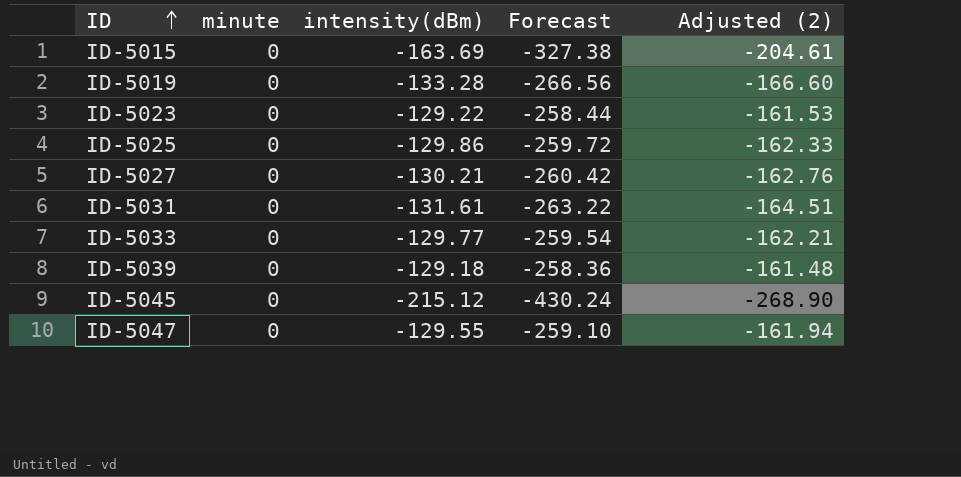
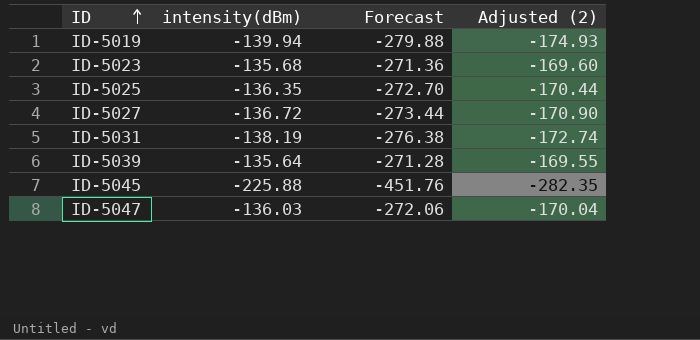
column minute | position: 2 -> none
row ID-5015: 0 | -163.69 | -327.38 | -204.61 -> none
row ID-5033: 0 | -129.77 | -259.54 | -162.21 -> none
ID-5019 | intensity(dBm): -133.28 -> -139.94
ID-5019 | Forecast: -266.56 -> -279.88
ID-5019 | Adjusted (2): -166.60 -> -174.93
ID-5023 | intensity(dBm): -129.22 -> -135.68
ID-5023 | Forecast: -258.44 -> -271.36
ID-5023 | Adjusted (2): -161.53 -> -169.60
ID-5025 | intensity(dBm): -129.86 -> -136.35
ID-5025 | Forecast: -259.72 -> -272.70
ID-5025 | Adjusted (2): -162.33 -> -170.44
ID-5027 | intensity(dBm): -130.21 -> -136.72
ID-5027 | Forecast: -260.42 -> -273.44
ID-5027 | Adjusted (2): -162.76 -> -170.90
ID-5031 | intensity(dBm): -131.61 -> -138.19
ID-5031 | Forecast: -263.22 -> -276.38
ID-5031 | Adjusted (2): -164.51 -> -172.74
ID-5039 | intensity(dBm): -129.18 -> -135.64
ID-5039 | Forecast: -258.36 -> -271.28
ID-5039 | Adjusted (2): -161.48 -> -169.55
ID-5045 | intensity(dBm): -215.12 -> -225.88
ID-5045 | Forecast: -430.24 -> -451.76
ID-5045 | Adjusted (2): -268.90 -> -282.35
ID-5047 | intensity(dBm): -129.55 -> -136.03
ID-5047 | Forecast: -259.10 -> -272.06
ID-5047 | Adjusted (2): -161.94 -> -170.04

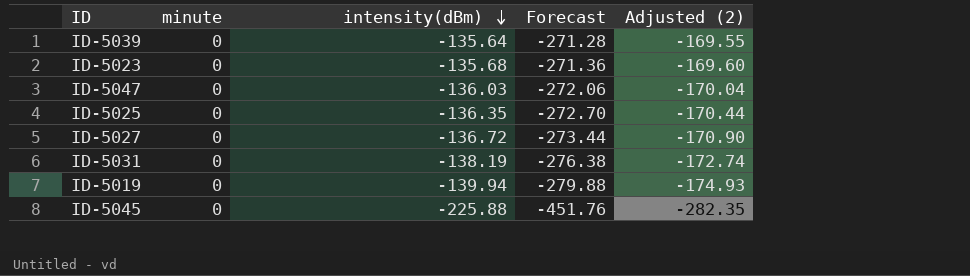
row order: ID ascending -> intensity(dBm) descending
column minute | position: none -> 2

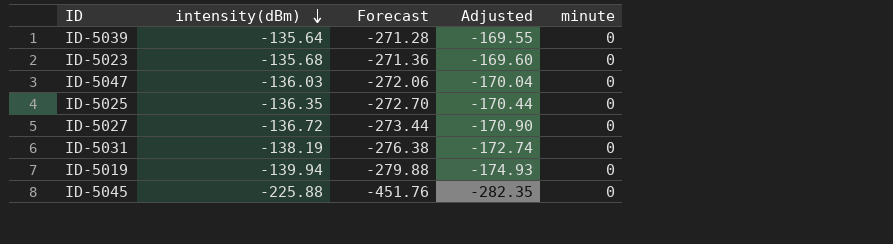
column name: Adjusted (2) -> Adjusted
column minute | position: 2 -> 5

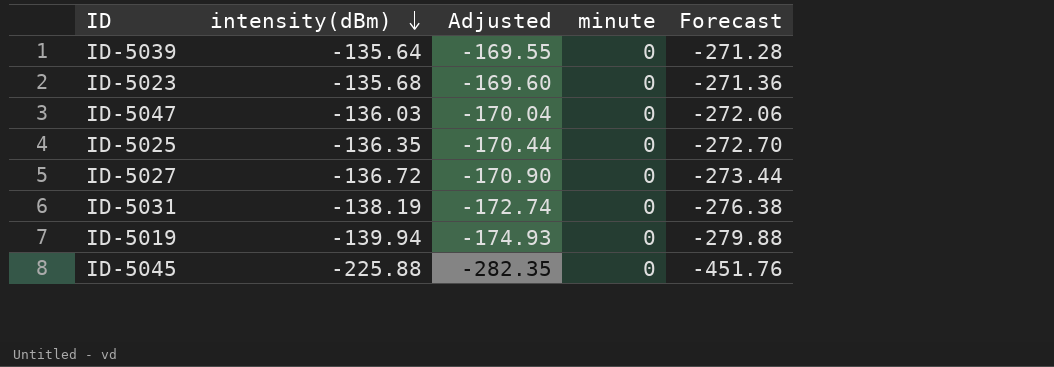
column Forecast | position: 3 -> 5

